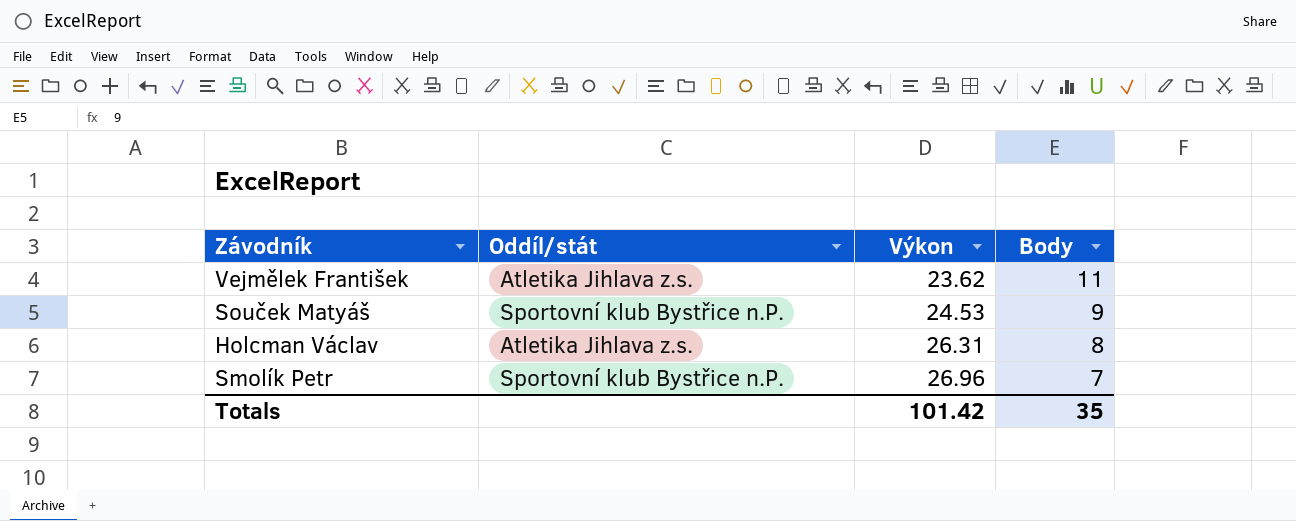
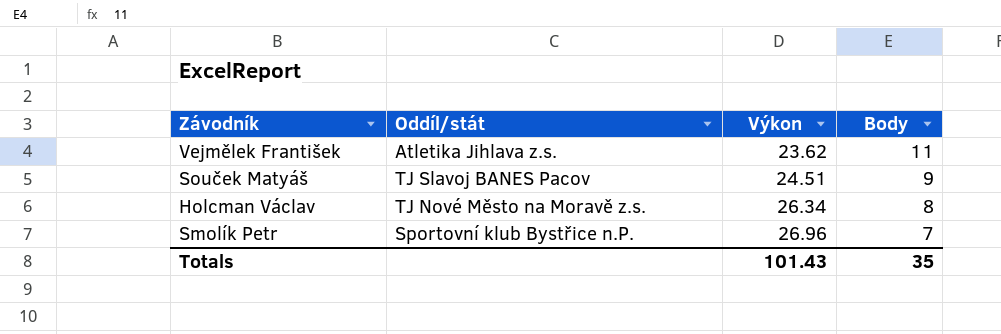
Souček Matyáš | Oddíl/stát: Sportovní klub Bystřice n.P. -> TJ Slavoj BANES Pacov
Souček Matyáš | Výkon: 24.53 -> 24.51
Holcman Václav | Oddíl/stát: Atletika Jihlava z.s. -> TJ Nové Město na Moravě z.s.
Holcman Václav | Výkon: 26.31 -> 26.34
Totals | Výkon: 101.42 -> 101.43

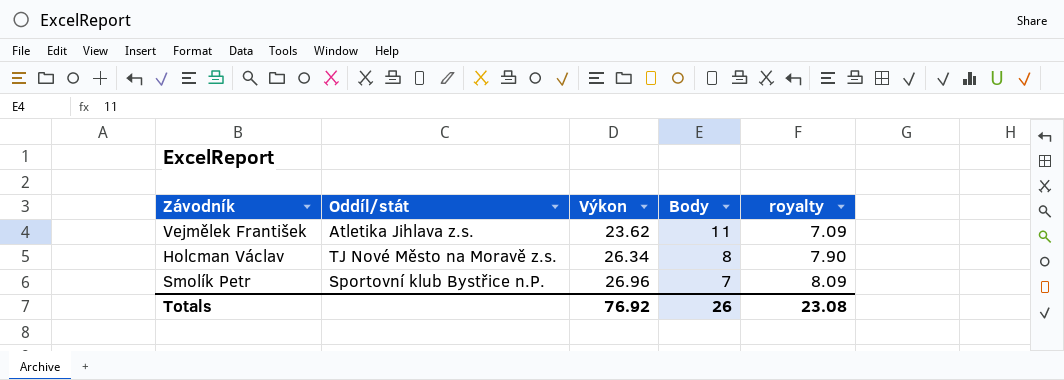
column royalty | formula: none -> [Výkon] * 0.3
row Souček Matyáš: TJ Slavoj BANES Pacov | 24.51 | 9 -> none
Totals | Výkon: 101.43 -> 76.92
Totals | Body: 35 -> 26

